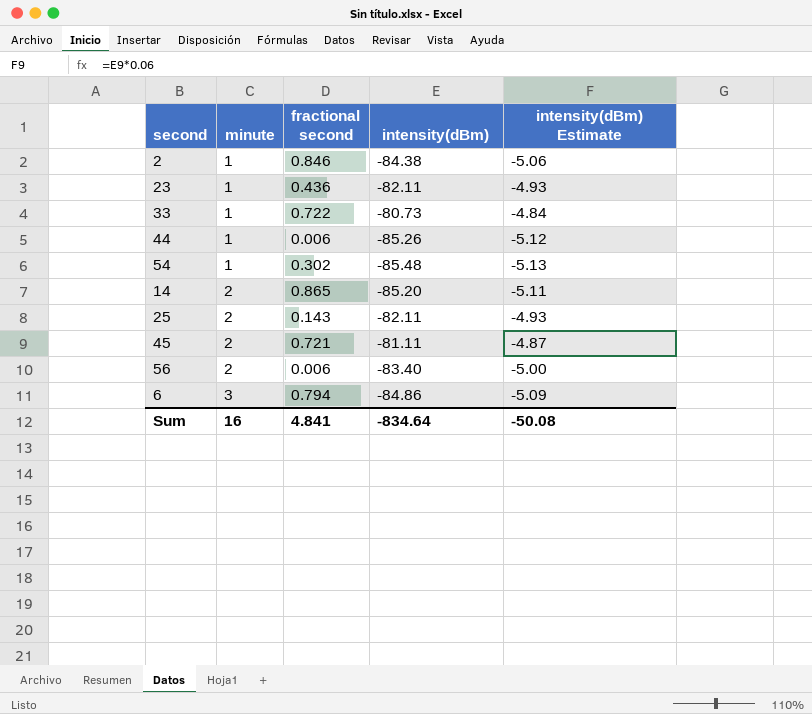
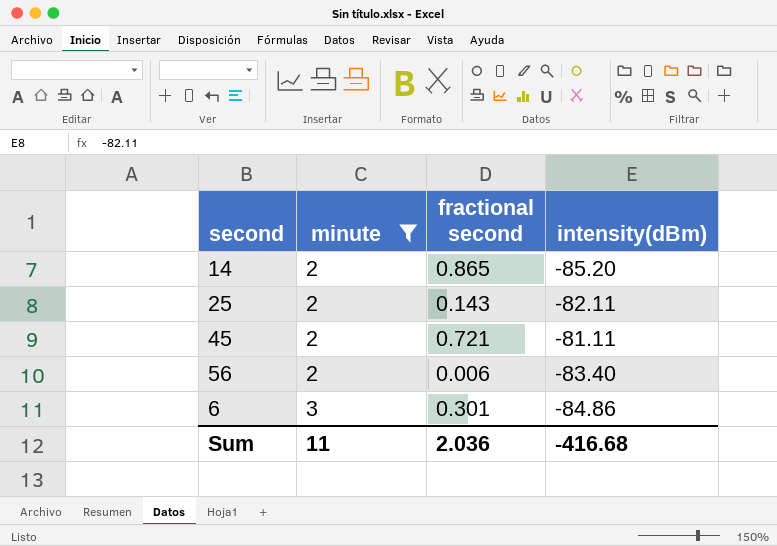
filter: none -> minute != 1
column intensity(dBm) Estimate | formula: [intensity(dBm)] * 0.06 -> none
6 | fractional second: 0.794 -> 0.301
Sum | minute: 16 -> 11
Sum | fractional second: 4.841 -> 2.036
Sum | intensity(dBm): -834.64 -> -416.68

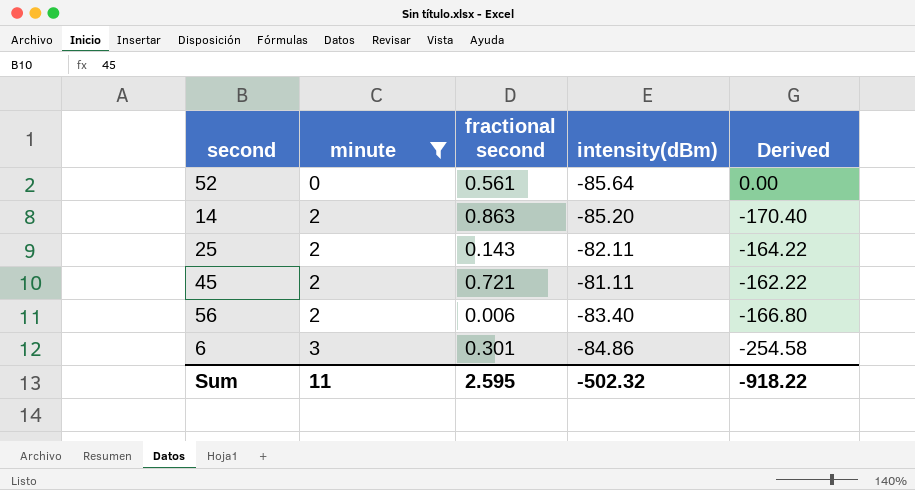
column Derived | formula: none -> [minute] * [intensity(dBm)]
row 52: none -> 0 | 0.561 | -85.64 | 0.00
14 | fractional second: 0.865 -> 0.863
Sum | fractional second: 2.036 -> 2.595
Sum | intensity(dBm): -416.68 -> -502.32

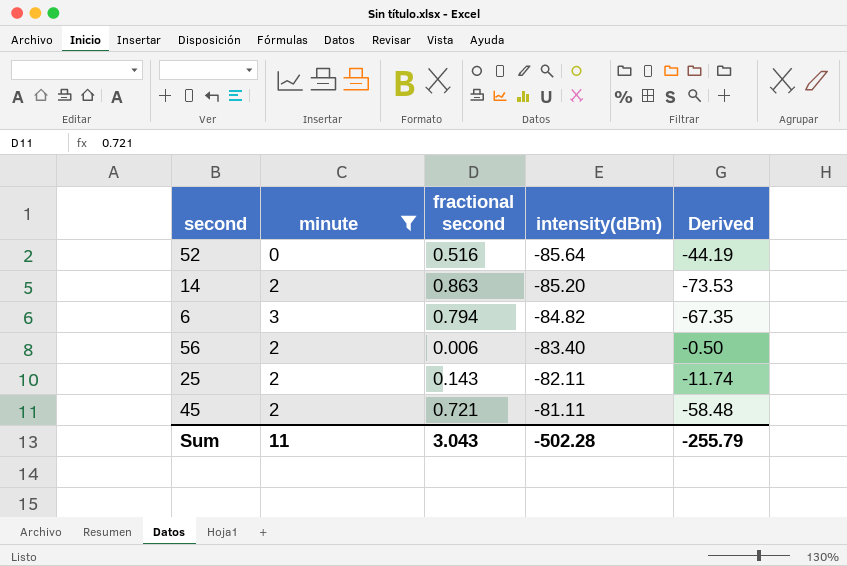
row order: minute ascending -> intensity(dBm) ascending
column Derived | formula: [minute] * [intensity(dBm)] -> [fractional second] * [intensity(dBm)]
52 | fractional second: 0.561 -> 0.516
6 | fractional second: 0.301 -> 0.794
6 | intensity(dBm): -84.86 -> -84.82
Sum | fractional second: 2.595 -> 3.043
Sum | intensity(dBm): -502.32 -> -502.28
Sum | Derived: -918.22 -> -255.79

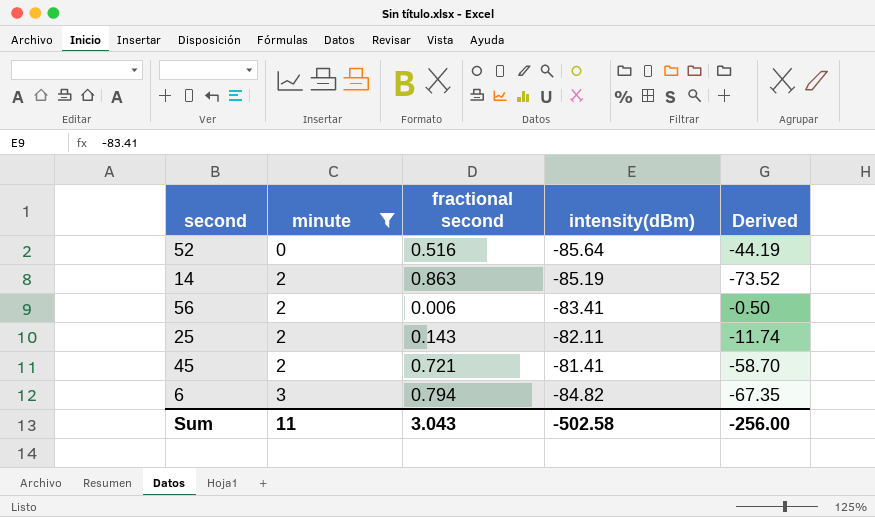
row order: intensity(dBm) ascending -> minute ascending
14 | intensity(dBm): -85.20 -> -85.19
14 | Derived: -73.53 -> -73.52
56 | intensity(dBm): -83.40 -> -83.41
45 | intensity(dBm): -81.11 -> -81.41
45 | Derived: -58.48 -> -58.70
Sum | intensity(dBm): -502.28 -> -502.58
Sum | Derived: -255.79 -> -256.00

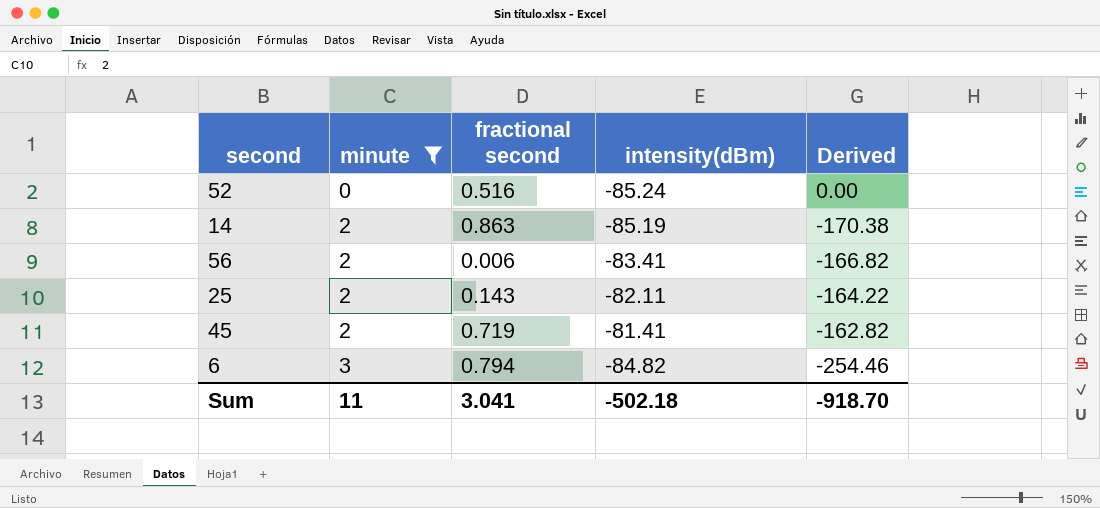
column Derived | formula: [fractional second] * [intensity(dBm)] -> [minute] * [intensity(dBm)]
52 | intensity(dBm): -85.64 -> -85.24
45 | fractional second: 0.721 -> 0.719
Sum | fractional second: 3.043 -> 3.041
Sum | intensity(dBm): -502.58 -> -502.18
Sum | Derived: -256.00 -> -918.70

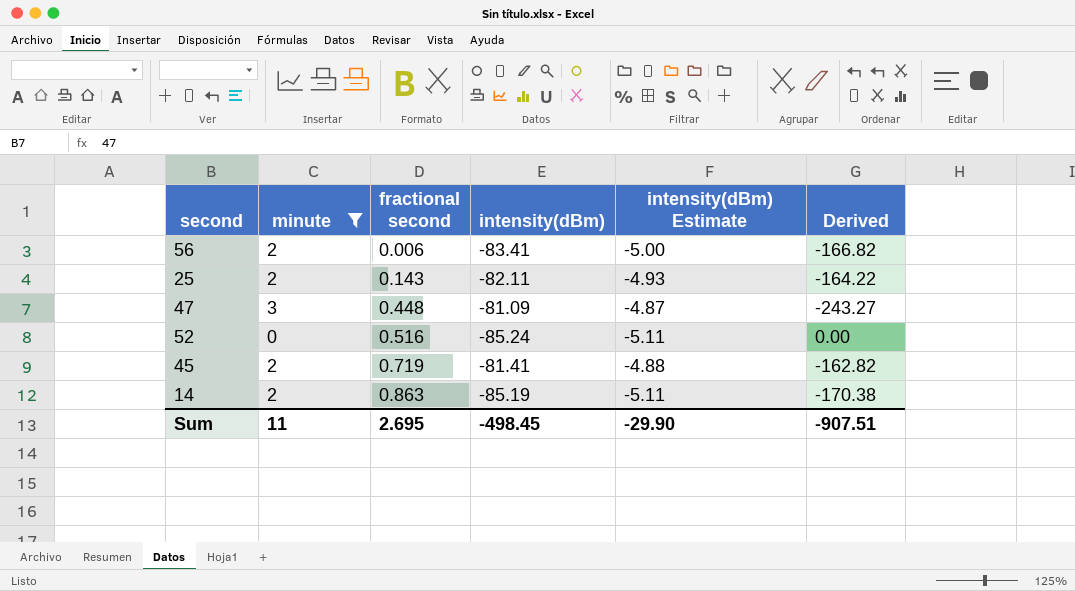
row order: minute ascending -> fractional second ascending
column intensity(dBm) Estimate | formula: none -> [intensity(dBm)] * 0.06
row 6: 3 | 0.794 | -84.82 | -254.46 -> none
row 47: none -> 3 | 0.448 | -81.09 | -4.87 | -243.27
Sum | fractional second: 3.041 -> 2.695
Sum | intensity(dBm): -502.18 -> -498.45
Sum | Derived: -918.70 -> -907.51

